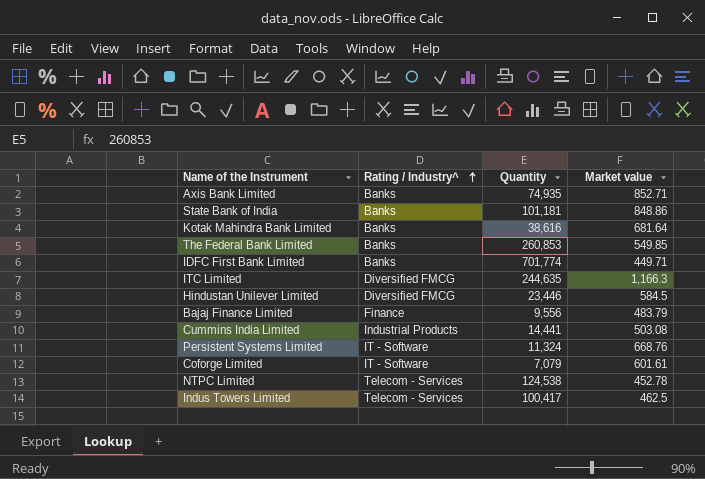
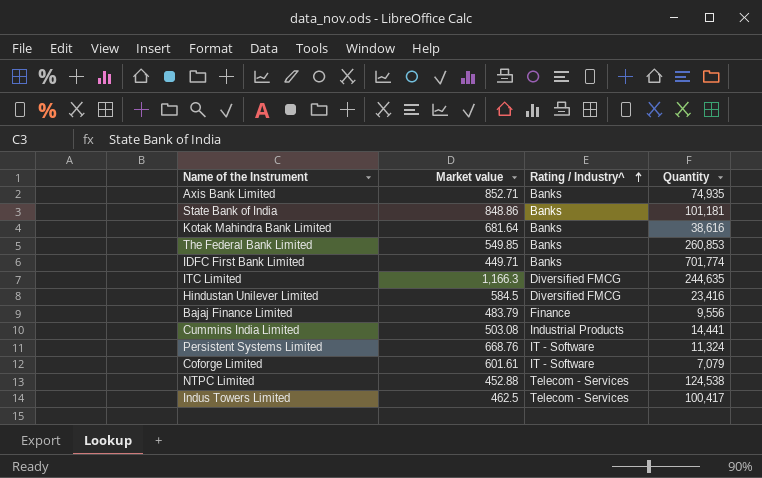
column Market value | position: 4 -> 2
Hindustan Unilever Limited | Quantity: 23,446 -> 23,416
NTPC Limited | Market value: 452.78 -> 452.88

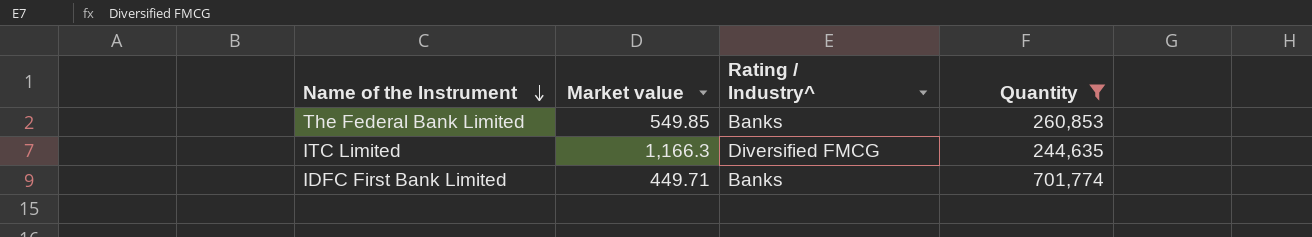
filter: none -> Quantity >= 244,635
row order: Rating / Industry^ ascending -> Name of the Instrument descending

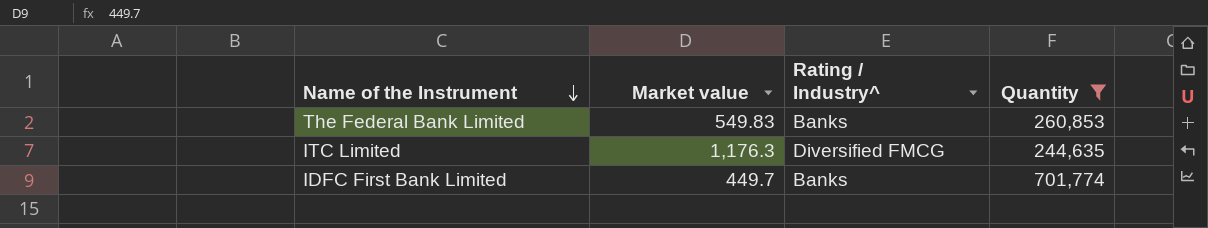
The Federal Bank Limited | Market value: 549.85 -> 549.83
ITC Limited | Market value: 1,166.3 -> 1,176.3
IDFC First Bank Limited | Market value: 449.71 -> 449.7

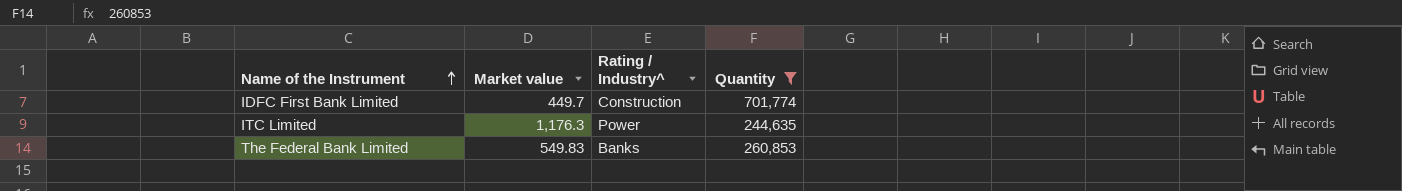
row order: Name of the Instrument descending -> Name of the Instrument ascending
IDFC First Bank Limited | Rating / Industry^: Banks -> Construction
ITC Limited | Rating / Industry^: Diversified FMCG -> Power

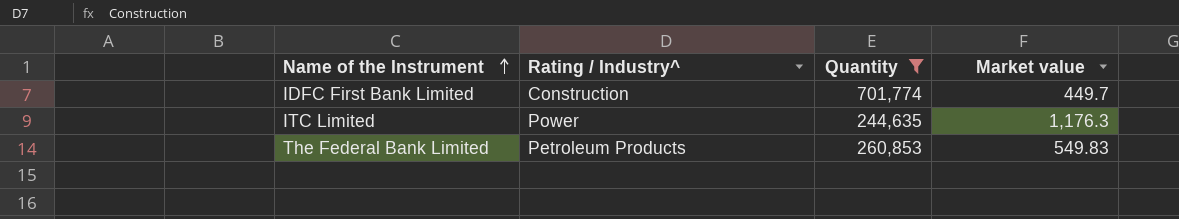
column Market value | position: 2 -> 4
The Federal Bank Limited | Rating / Industry^: Banks -> Petroleum Products

